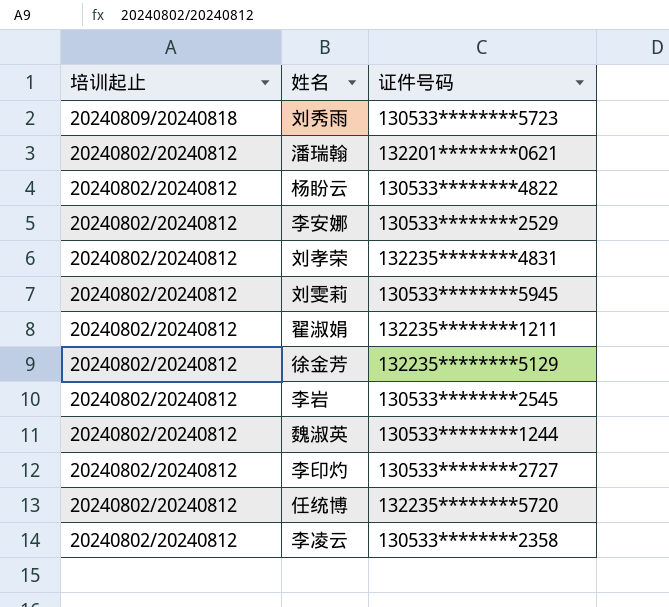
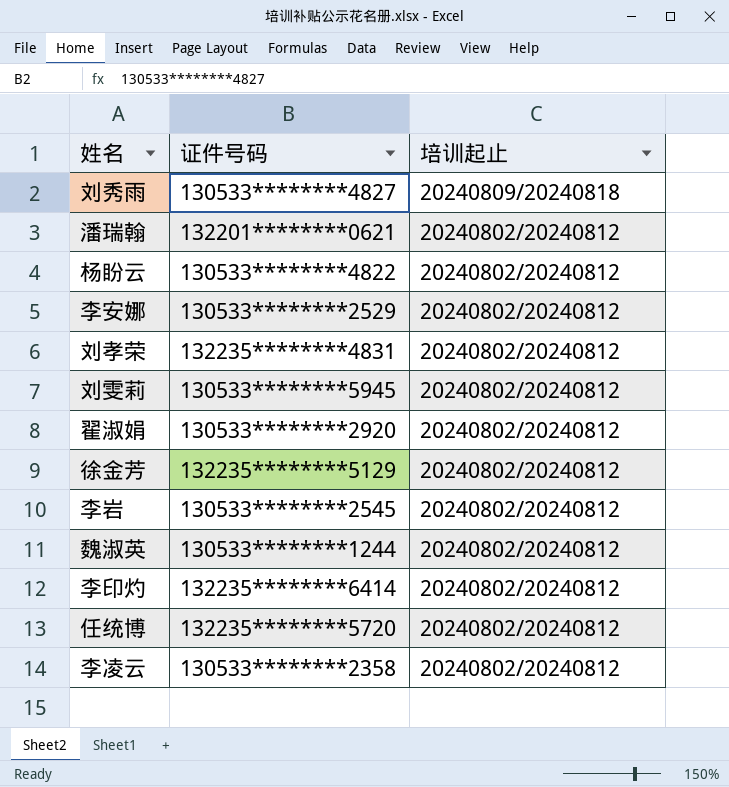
column 培训起止 | position: 1 -> 3
刘秀雨 | 证件号码: 130533********5723 -> 130533********4827
翟淑娟 | 证件号码: 132235********1211 -> 130533********2920
李印灼 | 证件号码: 130533********2727 -> 132235********6414

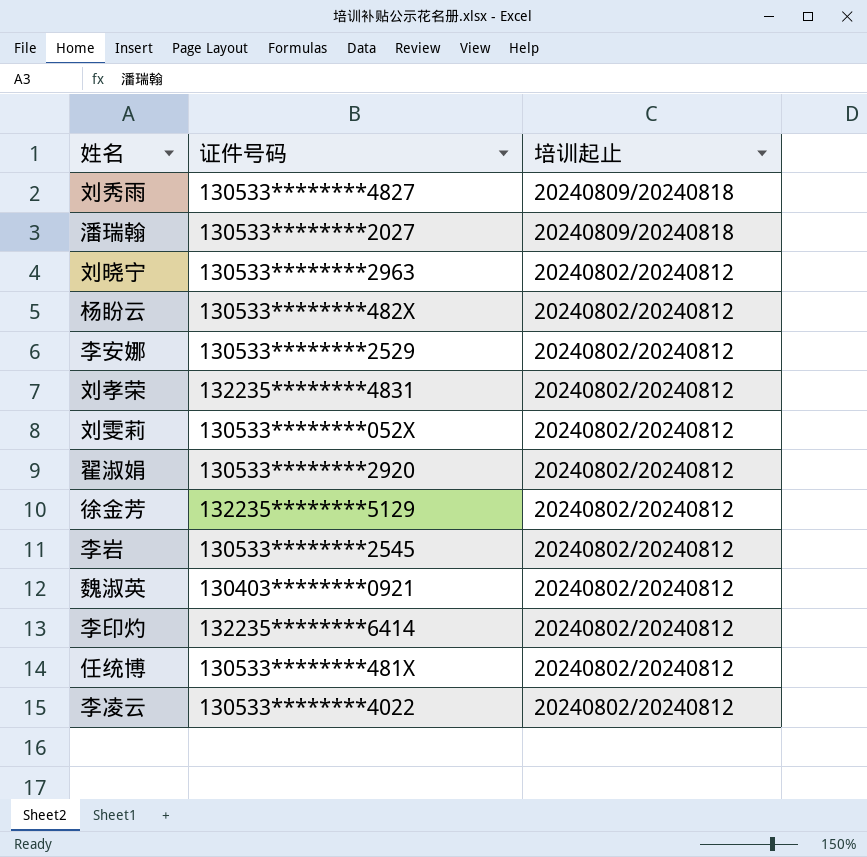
潘瑞翰 | 证件号码: 132201********0621 -> 130533********2027
潘瑞翰 | 培训起止: 20240802/20240812 -> 20240809/20240818
row 刘晓宁: none -> 130533********2963 | 20240802/20240812
杨盼云 | 证件号码: 130533********4822 -> 130533********482X
刘雯莉 | 证件号码: 130533********5945 -> 130533********052X
魏淑英 | 证件号码: 130533********1244 -> 130403********0921
任统博 | 证件号码: 132235********5720 -> 130533********481X
李凌云 | 证件号码: 130533********2358 -> 130533********4022

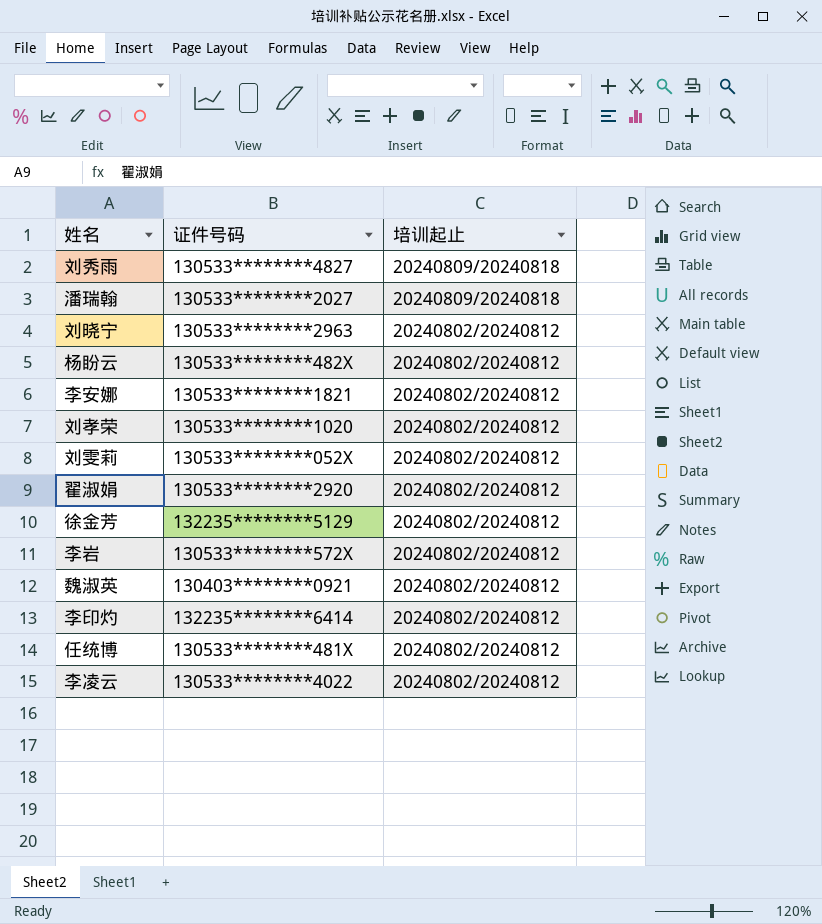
李安娜 | 证件号码: 130533********2529 -> 130533********1821
刘孝荣 | 证件号码: 132235********4831 -> 130533********1020
李岩 | 证件号码: 130533********2545 -> 130533********572X

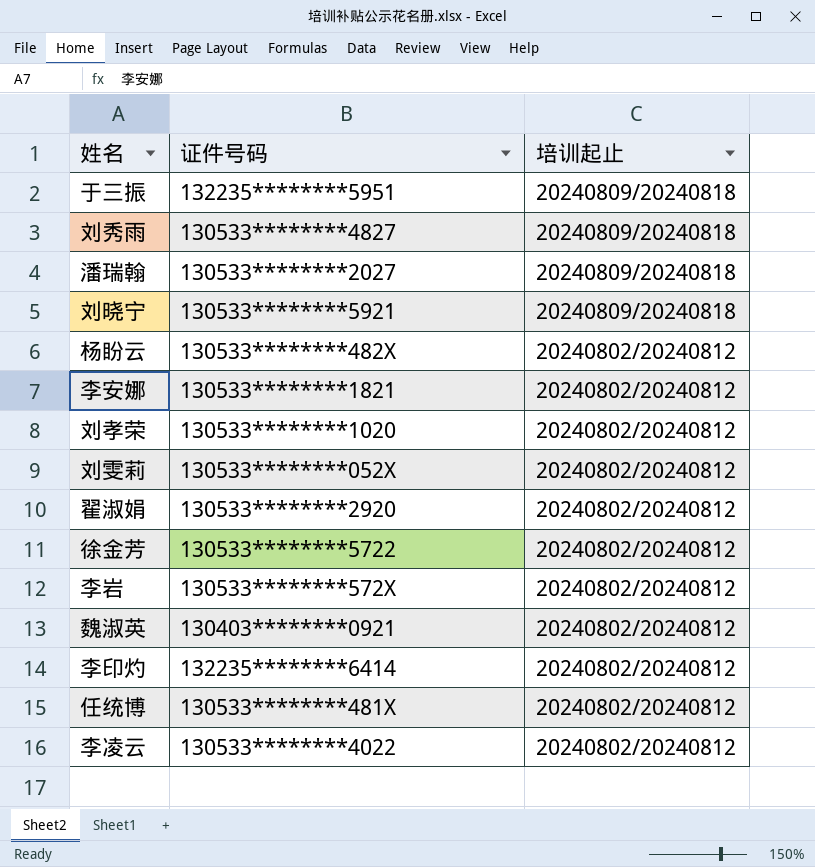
row 于三振: none -> 132235********5951 | 20240809/20240818
刘晓宁 | 证件号码: 130533********2963 -> 130533********5921
刘晓宁 | 培训起止: 20240802/20240812 -> 20240809/20240818
徐金芳 | 证件号码: 132235********5129 -> 130533********5722

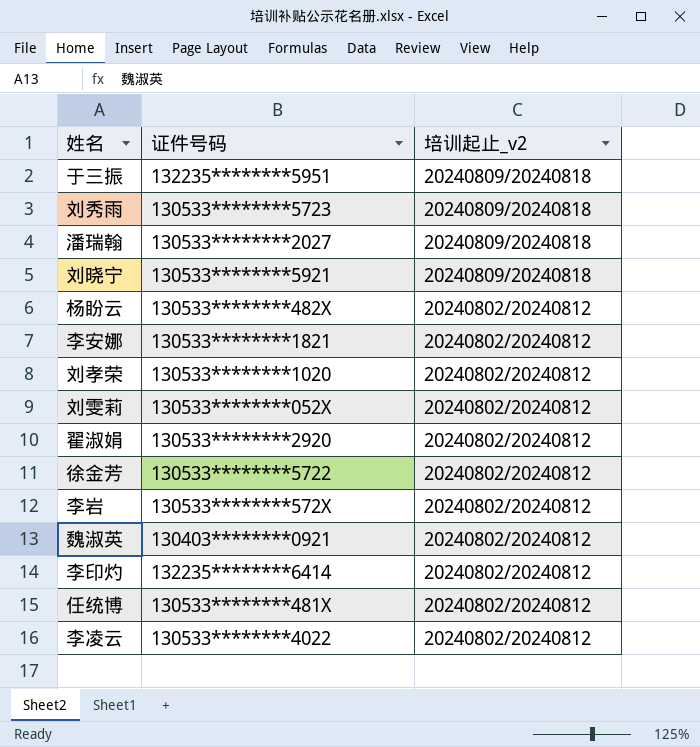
column name: 培训起止 -> 培训起止_v2
刘秀雨 | 证件号码: 130533********4827 -> 130533********5723

